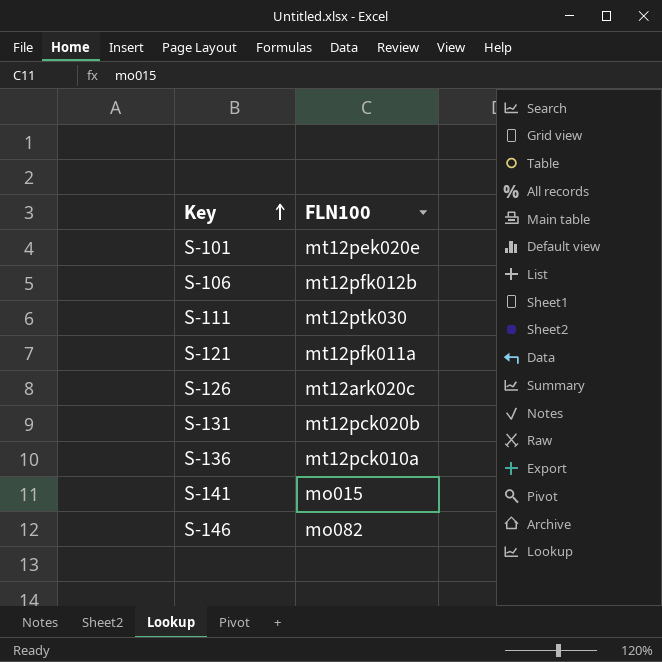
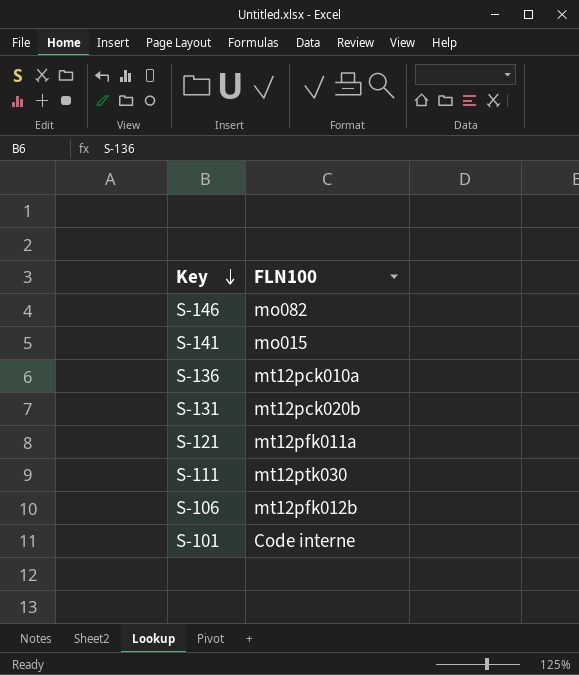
row order: Key ascending -> Key descending
row S-126: mt12ark020c -> none
S-101 | FLN100: mt12pek020e -> Code interne

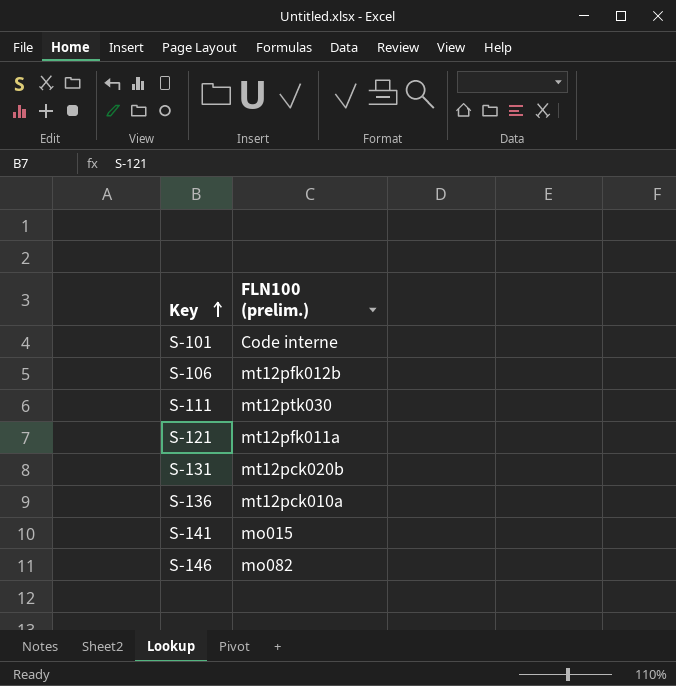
row order: Key descending -> Key ascending
column name: FLN100 -> FLN100 (prelim.)

